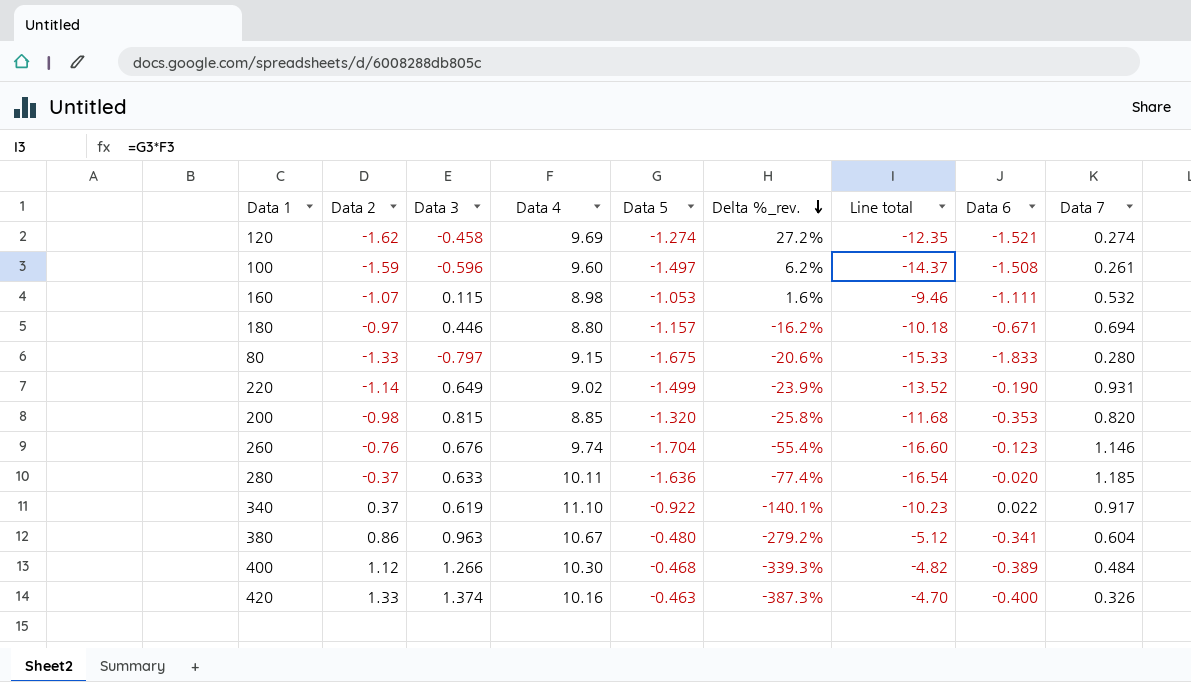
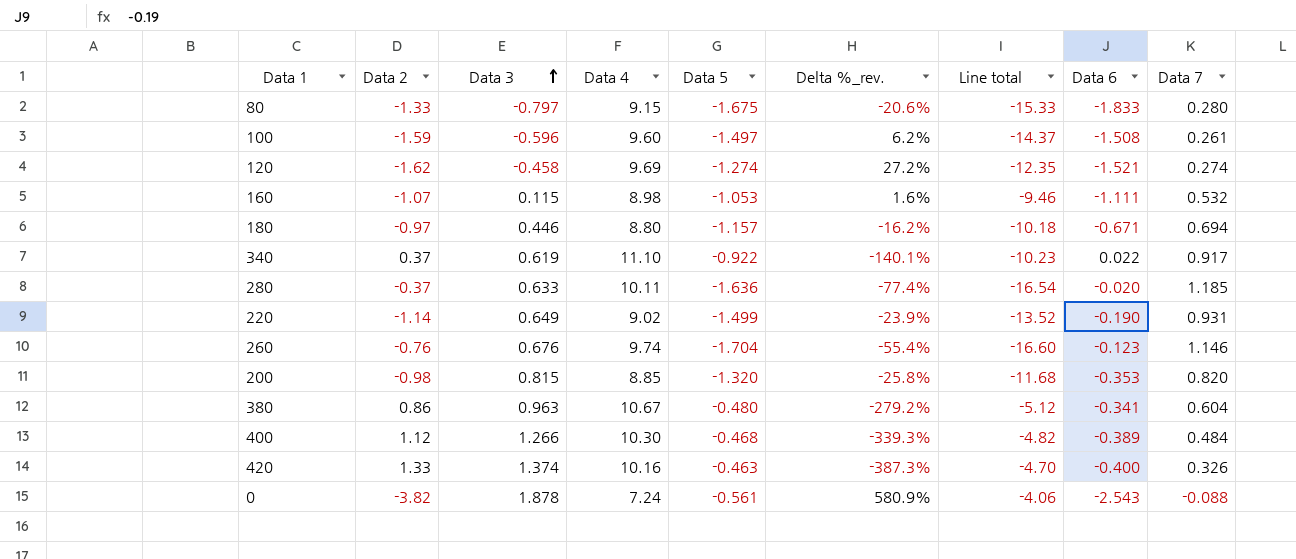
row order: Delta %_rev. descending -> Data 3 ascending
row 0: none -> -3.82 | 1.878 | 7.24 | -0.561 | 580.9% | -4.06 | -2.543 | -0.088

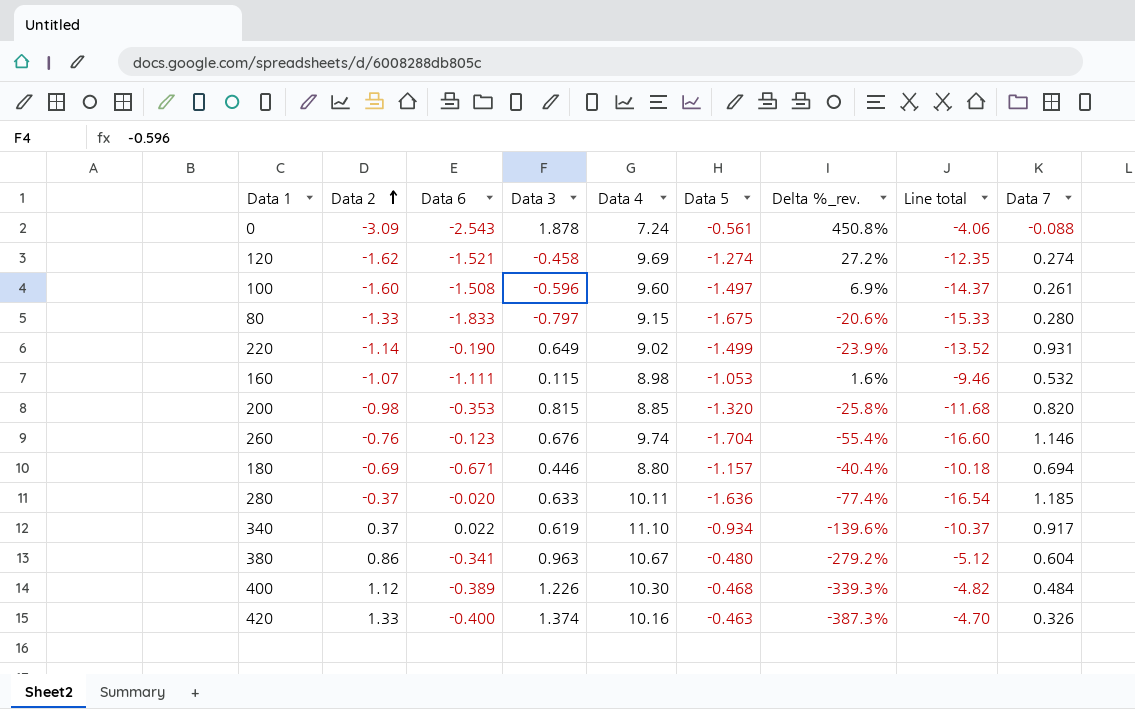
row order: Data 3 ascending -> Data 2 ascending
column Data 6 | position: 8 -> 3
0 | Data 2: -3.82 -> -3.09
0 | Delta %_rev.: 580.9% -> 450.8%
100 | Data 2: -1.59 -> -1.60
100 | Delta %_rev.: 6.2% -> 6.9%
180 | Data 2: -0.97 -> -0.69
180 | Delta %_rev.: -16.2% -> -40.4%
340 | Data 5: -0.922 -> -0.934
340 | Delta %_rev.: -140.1% -> -139.6%
340 | Line total: -10.23 -> -10.37
400 | Data 3: 1.266 -> 1.226

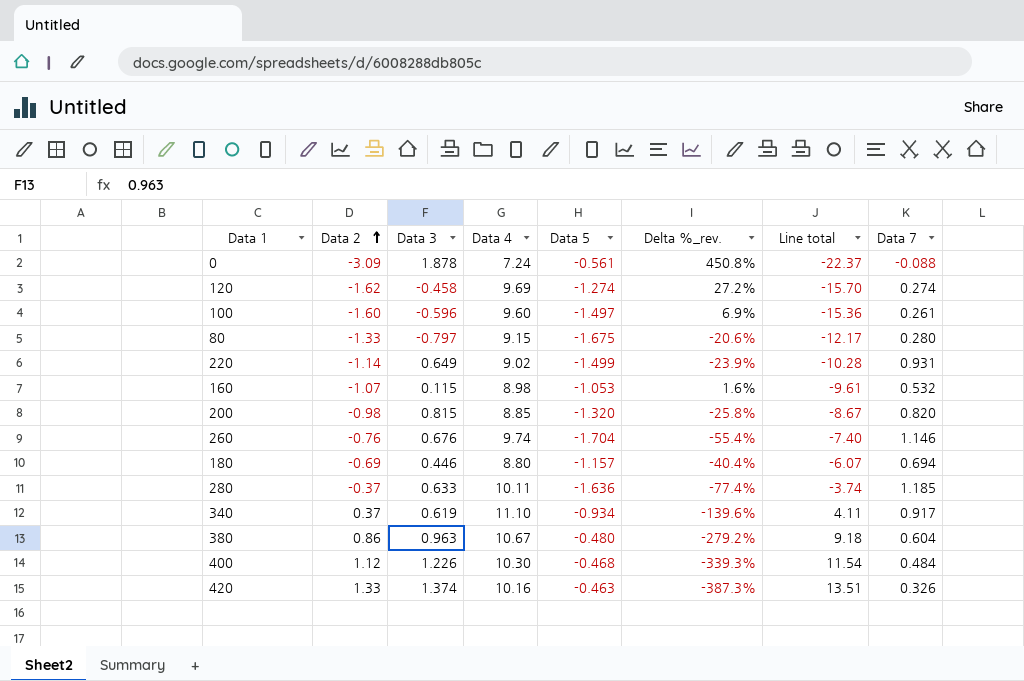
column Data 6 | position: 3 -> none
column Line total | formula: [Data 4] * [Data 5] -> [Data 2] * [Data 4]

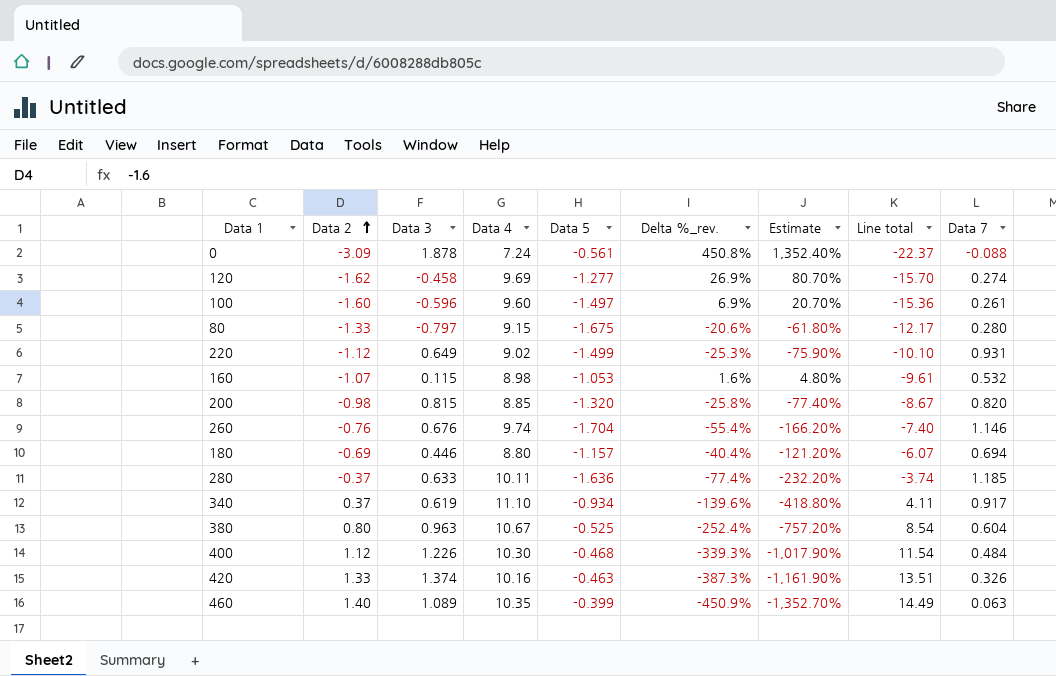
column Estimate | formula: none -> [Delta %_rev.] * 3
120 | Data 5: -1.274 -> -1.277
120 | Delta %_rev.: 27.2% -> 26.9%
220 | Data 2: -1.14 -> -1.12
220 | Delta %_rev.: -23.9% -> -25.3%
220 | Line total: -10.28 -> -10.10
380 | Data 2: 0.86 -> 0.80
380 | Data 5: -0.480 -> -0.525
380 | Delta %_rev.: -279.2% -> -252.4%
380 | Line total: 9.18 -> 8.54
row 460: none -> 1.40 | 1.089 | 10.35 | -0.399 | -450.9% | -1,352.70% | 14.49 | 0.063

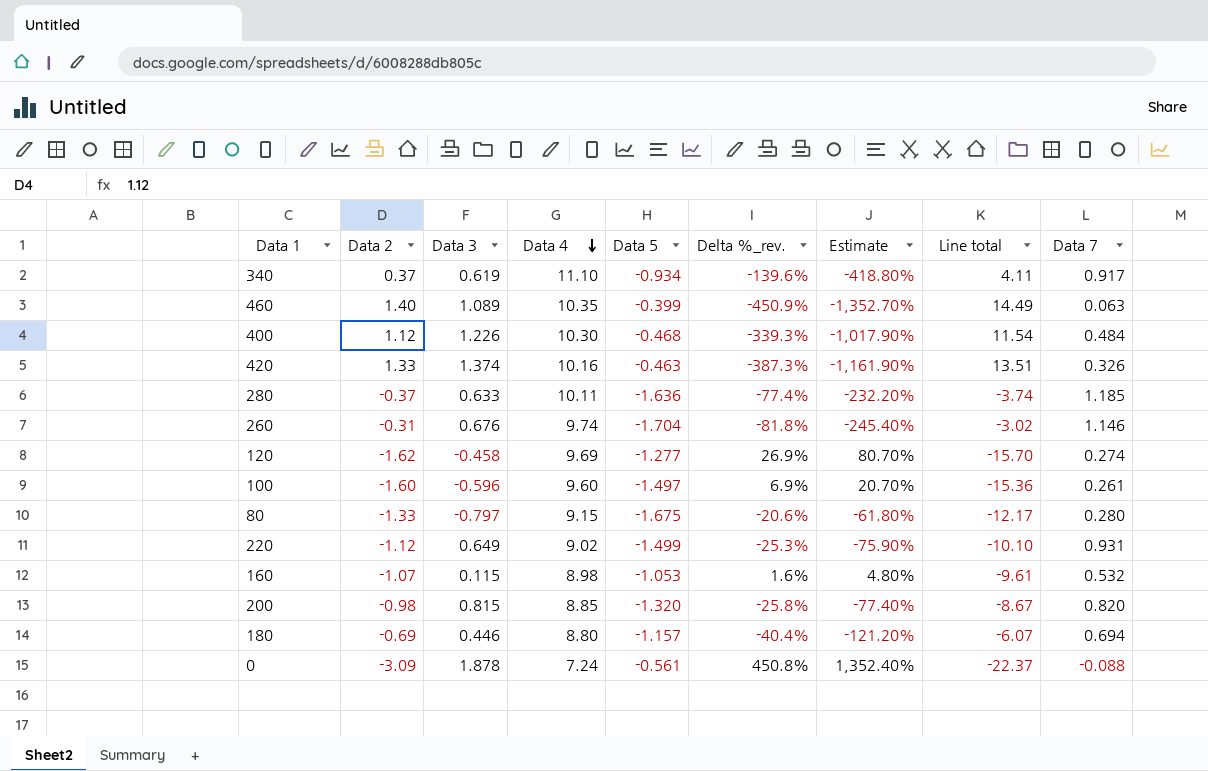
row order: Data 2 ascending -> Data 4 descending
row 380: 0.80 | 0.963 | 10.67 | -0.525 | -252.4% | -757.20% | 8.54 | 0.604 -> none
260 | Data 2: -0.76 -> -0.31
260 | Delta %_rev.: -55.4% -> -81.8%
260 | Estimate: -166.20% -> -245.40%
260 | Line total: -7.40 -> -3.02

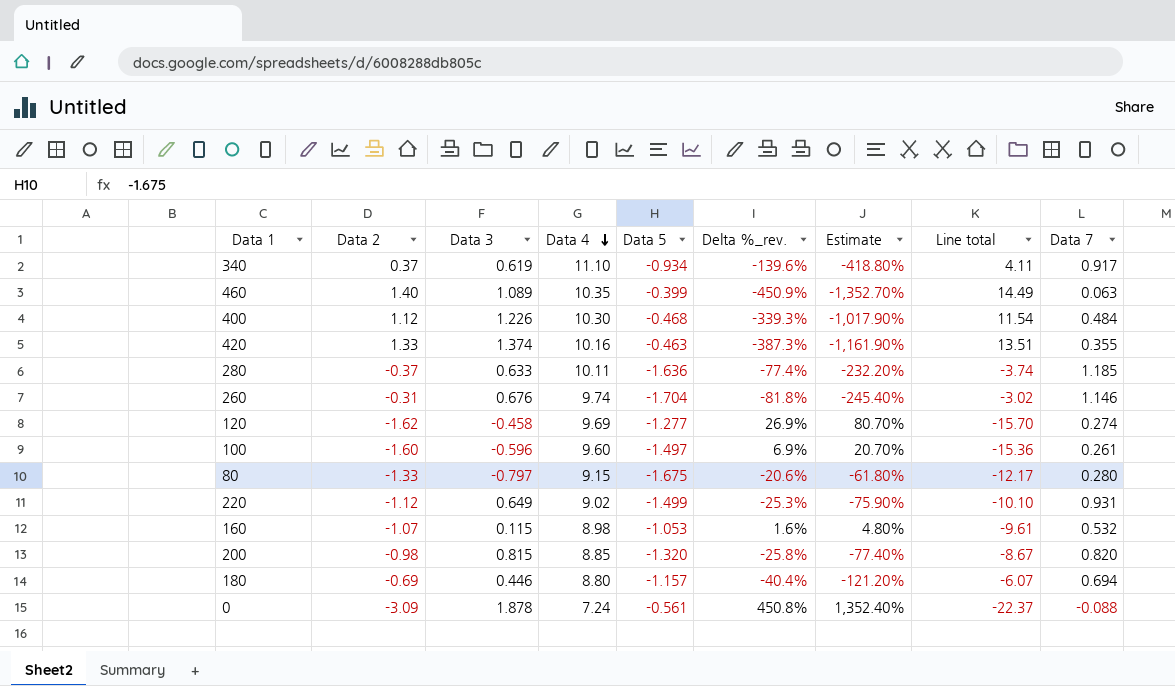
420 | Data 7: 0.326 -> 0.355

